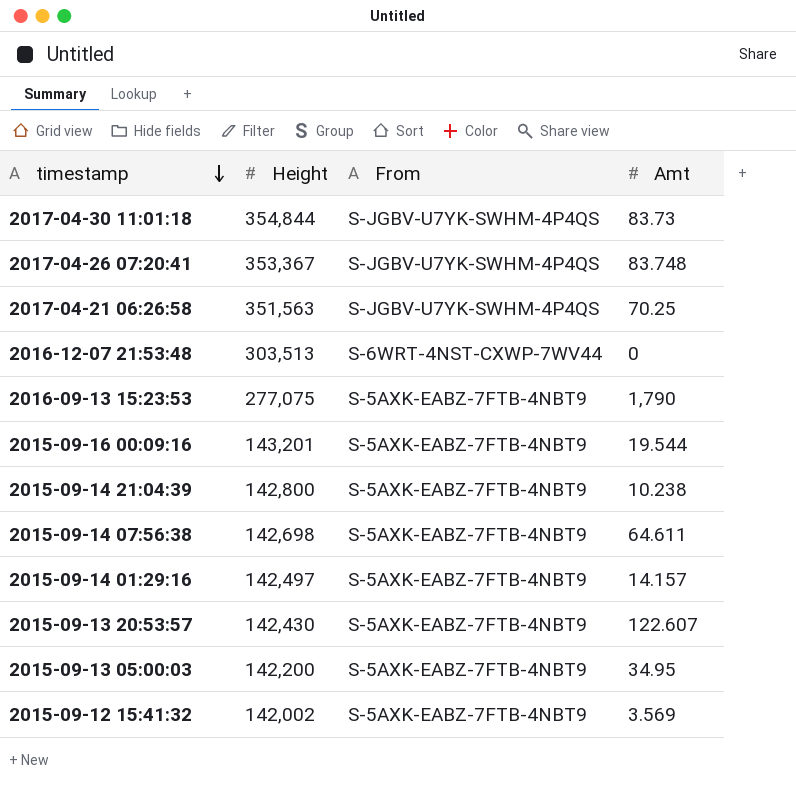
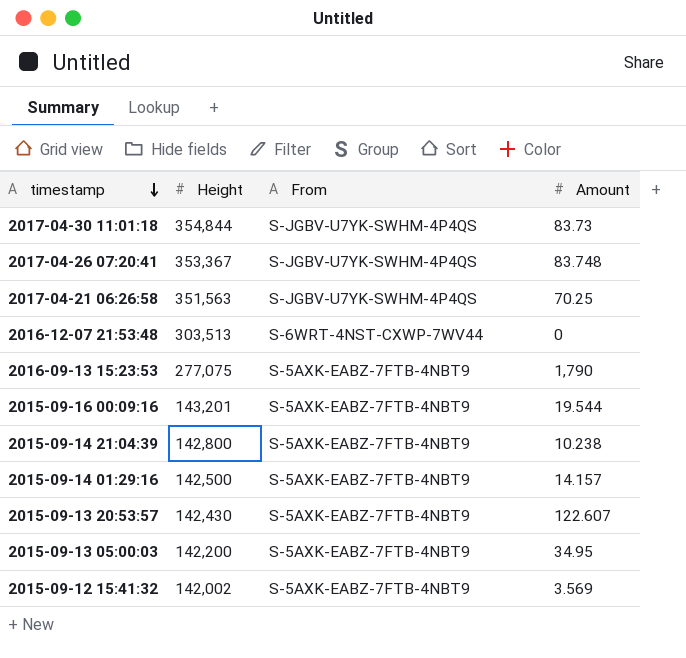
column name: Amt -> Amount
row 2015-09-14 07:56:38: 142,698 | S-5AXK-EABZ-7FTB-4NBT9 | 64.611 -> none
2015-09-14 01:29:16 | Height: 142,497 -> 142,500

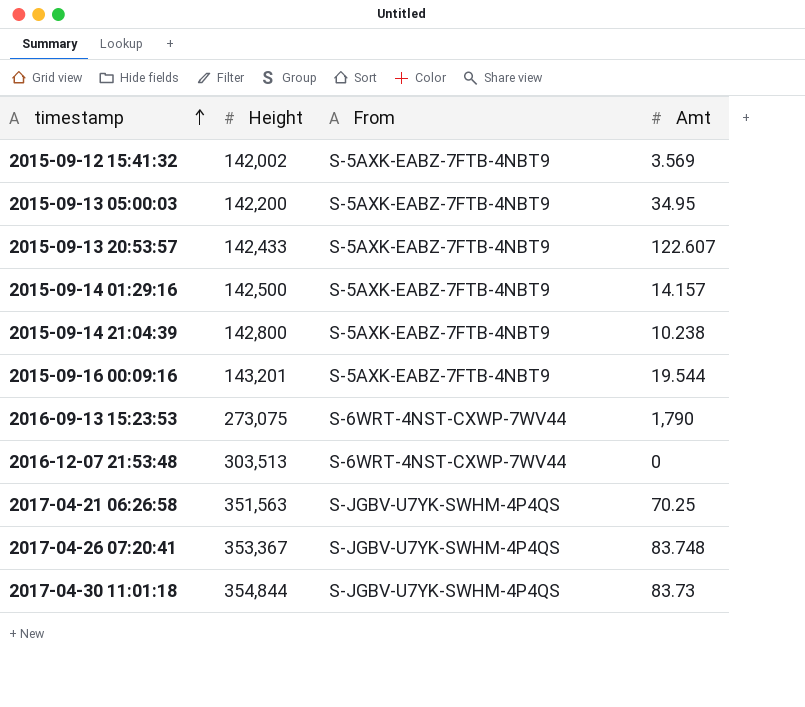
row order: timestamp descending -> timestamp ascending
column name: Amount -> Amt
2015-09-13 20:53:57 | Height: 142,430 -> 142,433
2016-09-13 15:23:53 | Height: 277,075 -> 273,075
2016-09-13 15:23:53 | From: S-5AXK-EABZ-7FTB-4NBT9 -> S-6WRT-4NST-CXWP-7WV44

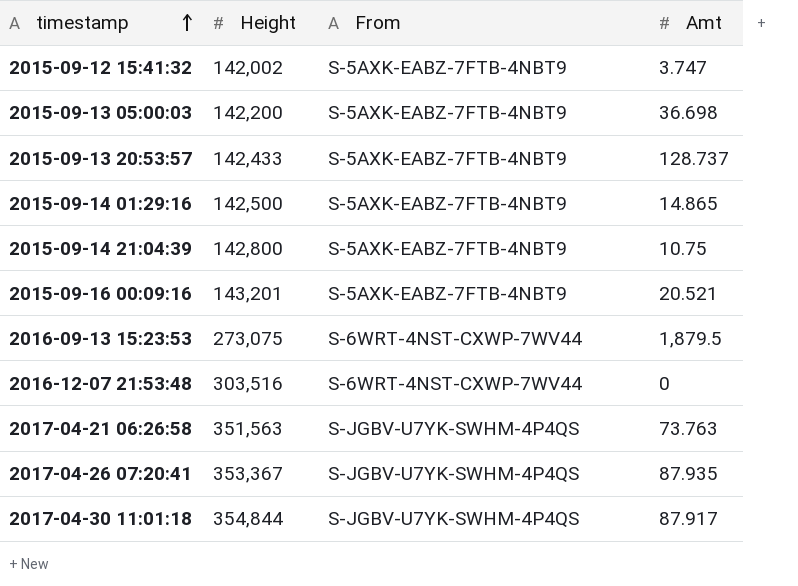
2015-09-12 15:41:32 | Amt: 3.569 -> 3.747
2015-09-13 05:00:03 | Amt: 34.95 -> 36.698
2015-09-13 20:53:57 | Amt: 122.607 -> 128.737
2015-09-14 01:29:16 | Amt: 14.157 -> 14.865
2015-09-14 21:04:39 | Amt: 10.238 -> 10.75
2015-09-16 00:09:16 | Amt: 19.544 -> 20.521
2016-09-13 15:23:53 | Amt: 1,790 -> 1,879.5
2016-12-07 21:53:48 | Height: 303,513 -> 303,516
2017-04-21 06:26:58 | Amt: 70.25 -> 73.763
2017-04-26 07:20:41 | Amt: 83.748 -> 87.935
2017-04-30 11:01:18 | Amt: 83.73 -> 87.917

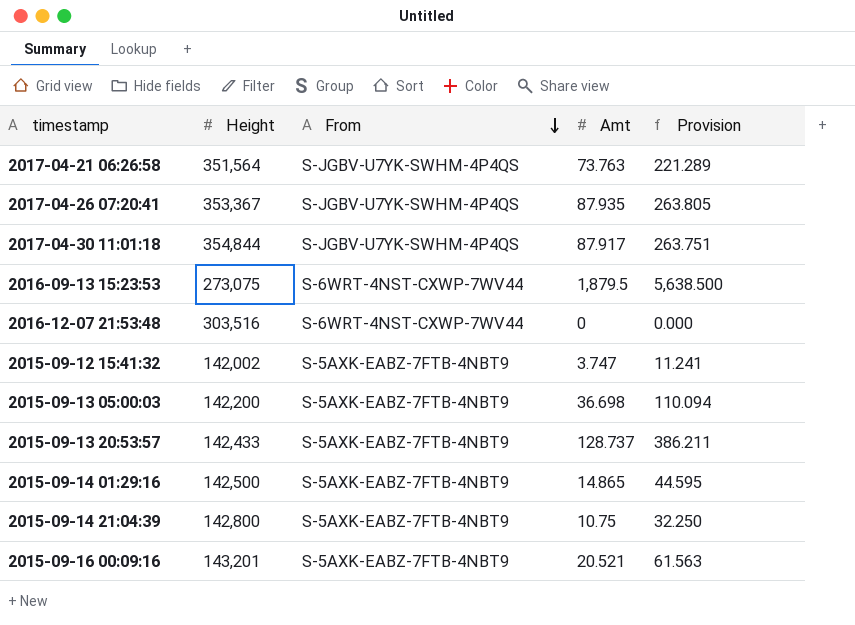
row order: timestamp ascending -> From descending
column Provision | formula: none -> [Amt] * 3
2017-04-21 06:26:58 | Height: 351,563 -> 351,564

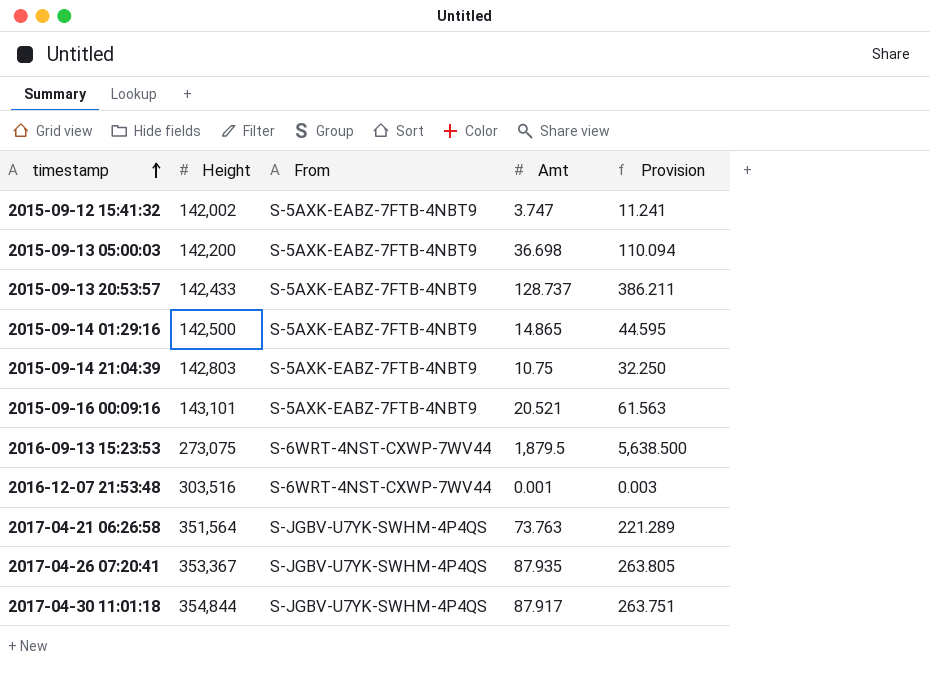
row order: From descending -> timestamp ascending
2015-09-14 21:04:39 | Height: 142,800 -> 142,803
2015-09-16 00:09:16 | Height: 143,201 -> 143,101
2016-12-07 21:53:48 | Amt: 0 -> 0.001
2016-12-07 21:53:48 | Provision: 0.000 -> 0.003

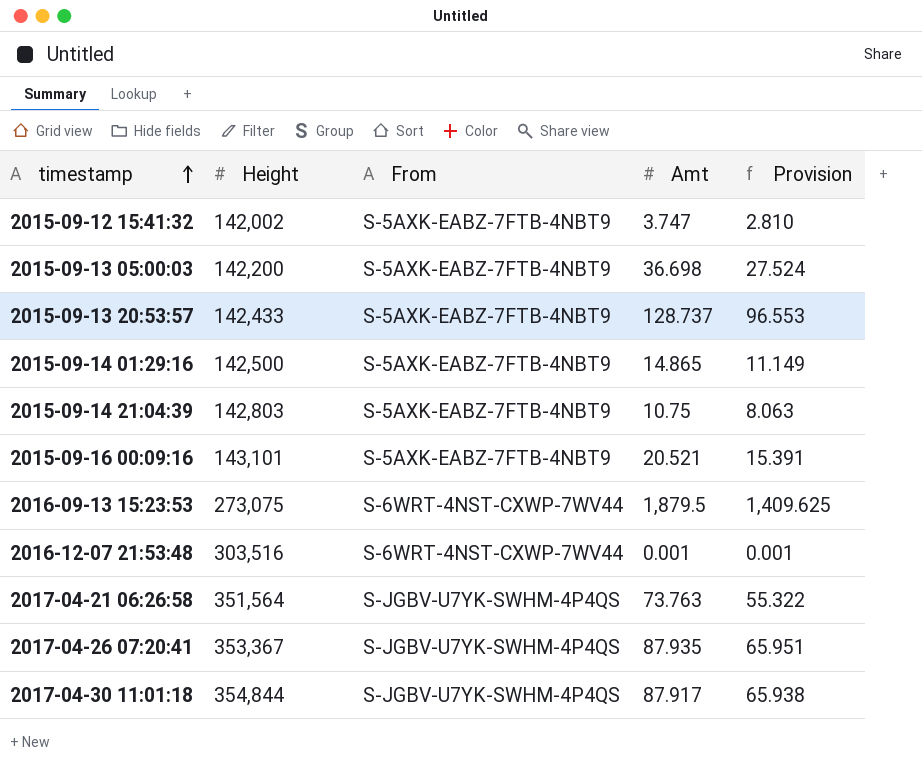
column Provision | formula: [Amt] * 3 -> [Amt] * 0.75

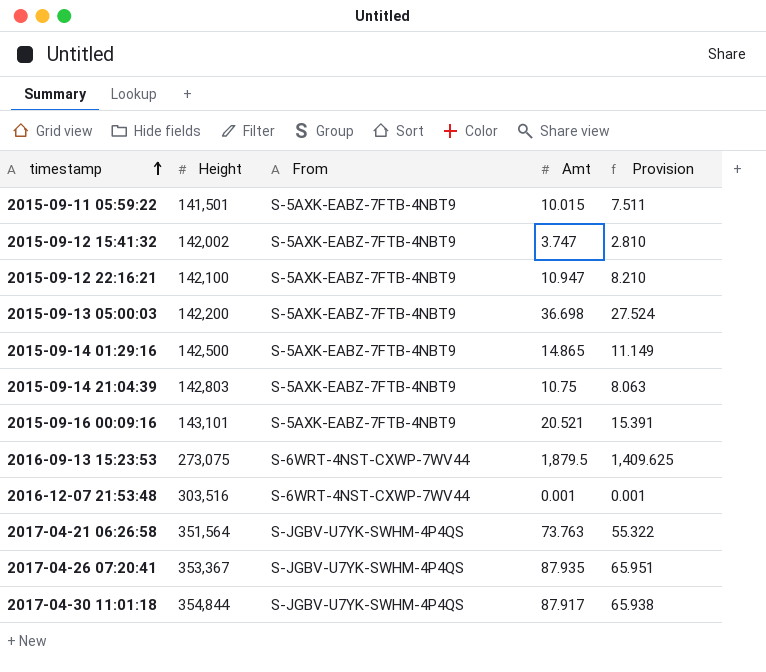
row 2015-09-13 20:53:57: 142,433 | S-5AXK-EABZ-7FTB-4NBT9 | 128.737 | 96.553 -> none
row 2015-09-11 05:59:22: none -> 141,501 | S-5AXK-EABZ-7FTB-4NBT9 | 10.015 | 7.511
row 2015-09-12 22:16:21: none -> 142,100 | S-5AXK-EABZ-7FTB-4NBT9 | 10.947 | 8.210

